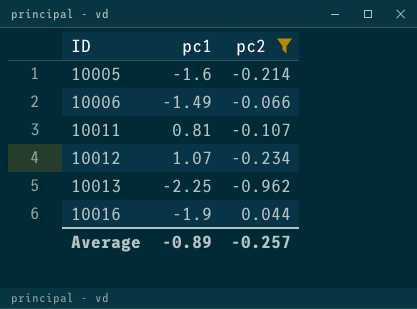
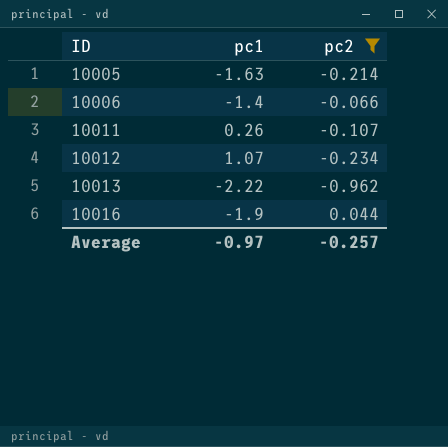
10005 | pc1: -1.6 -> -1.63
10006 | pc1: -1.49 -> -1.4
10011 | pc1: 0.81 -> 0.26
10013 | pc1: -2.25 -> -2.22
Average | pc1: -0.89 -> -0.97

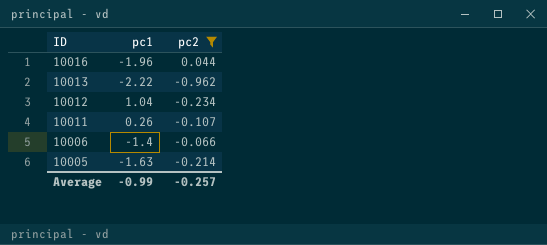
row order: ID ascending -> ID descending
10016 | pc1: -1.9 -> -1.96
10012 | pc1: 1.07 -> 1.04
Average | pc1: -0.97 -> -0.99

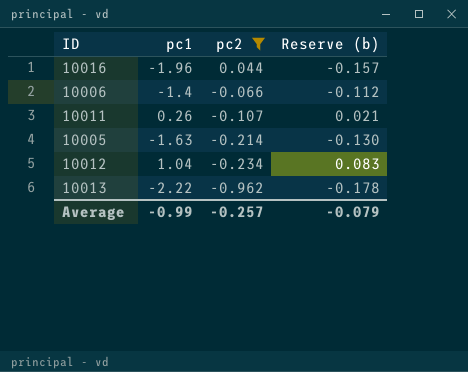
row order: ID descending -> pc2 descending
column Reserve (b) | formula: none -> [pc1] * 0.08

